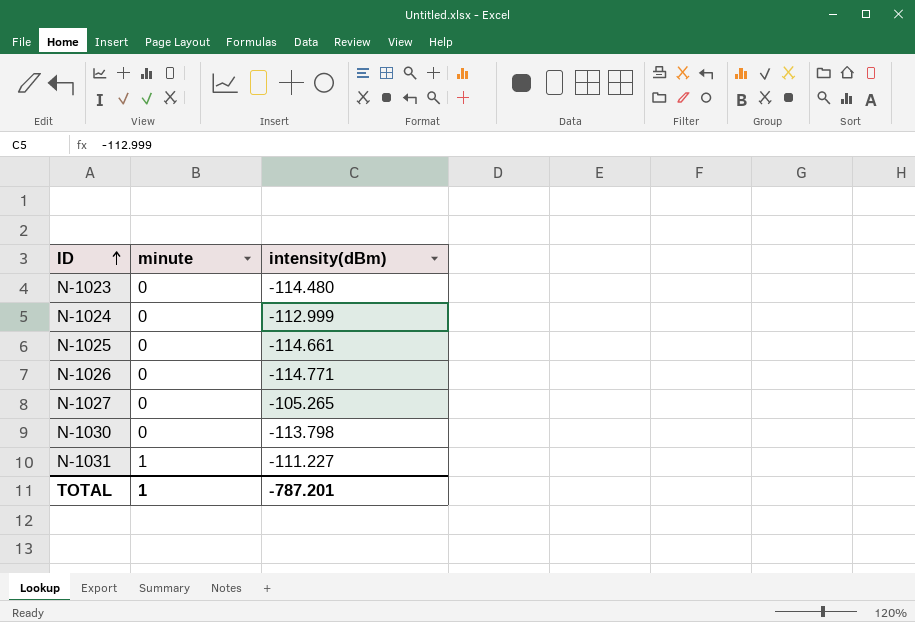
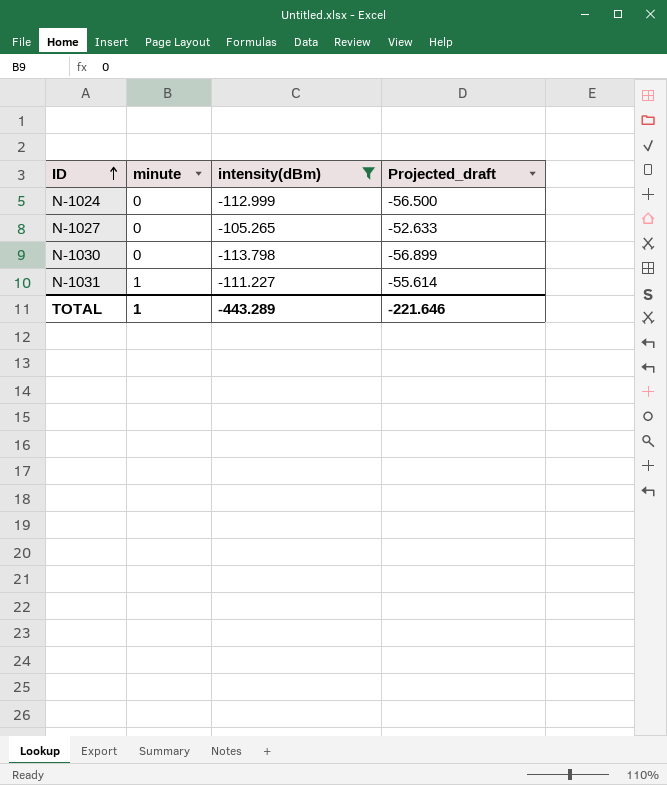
filter: none -> intensity(dBm) >= -113.798
column Projected_draft | formula: none -> [intensity(dBm)] * 0.5
TOTAL | intensity(dBm): -787.201 -> -443.289

